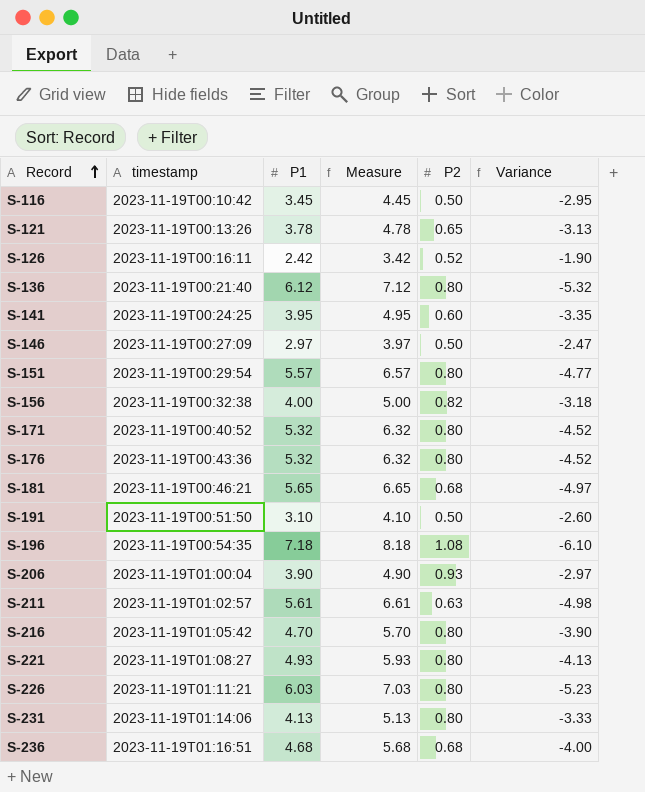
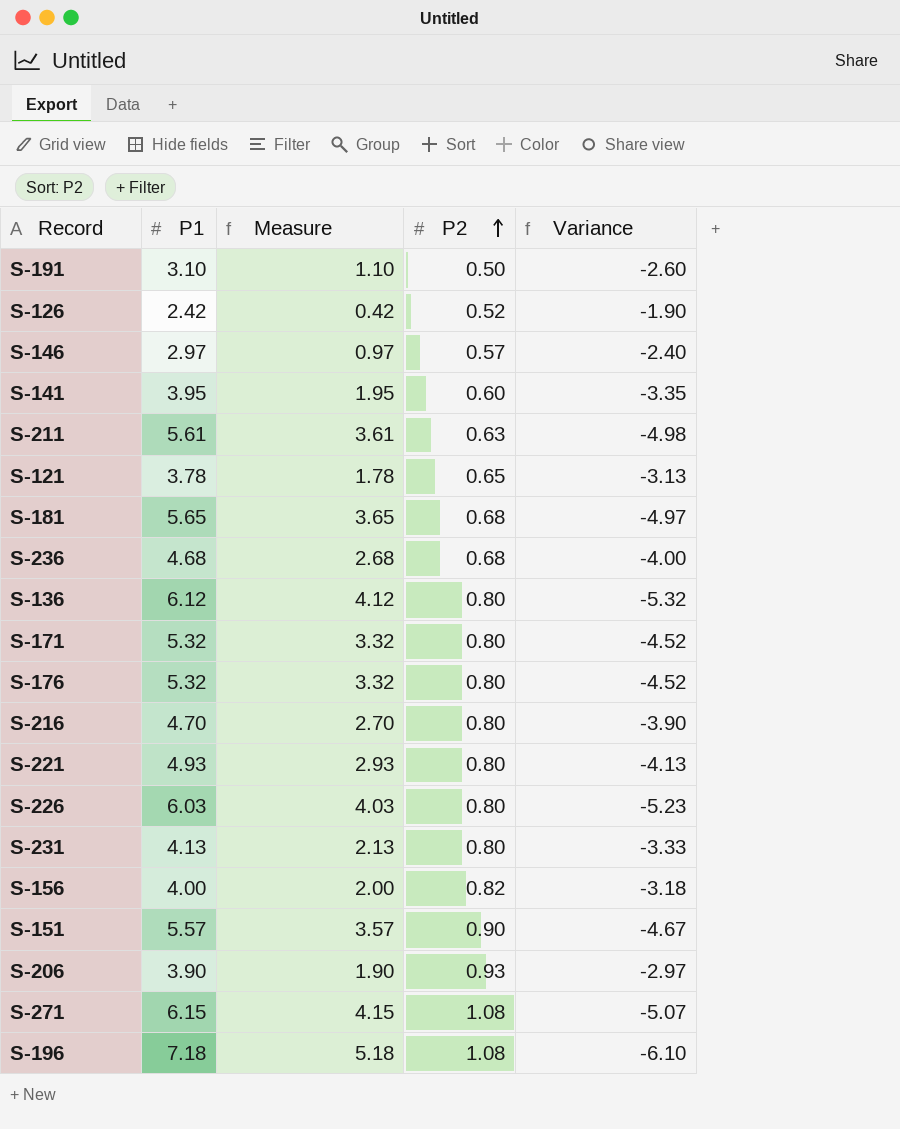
row order: Record ascending -> P2 ascending
column timestamp | position: 2 -> none
column Measure | formula: [P1] + 1 -> [P1] - 2
row S-116: 2023-11-19T00:10:42 | 3.45 | 4.45 | 0.50 | -2.95 -> none
S-146 | P2: 0.50 -> 0.57
S-146 | Variance: -2.47 -> -2.40
S-151 | P2: 0.80 -> 0.90
S-151 | Variance: -4.77 -> -4.67
row S-271: none -> 6.15 | 4.15 | 1.08 | -5.07

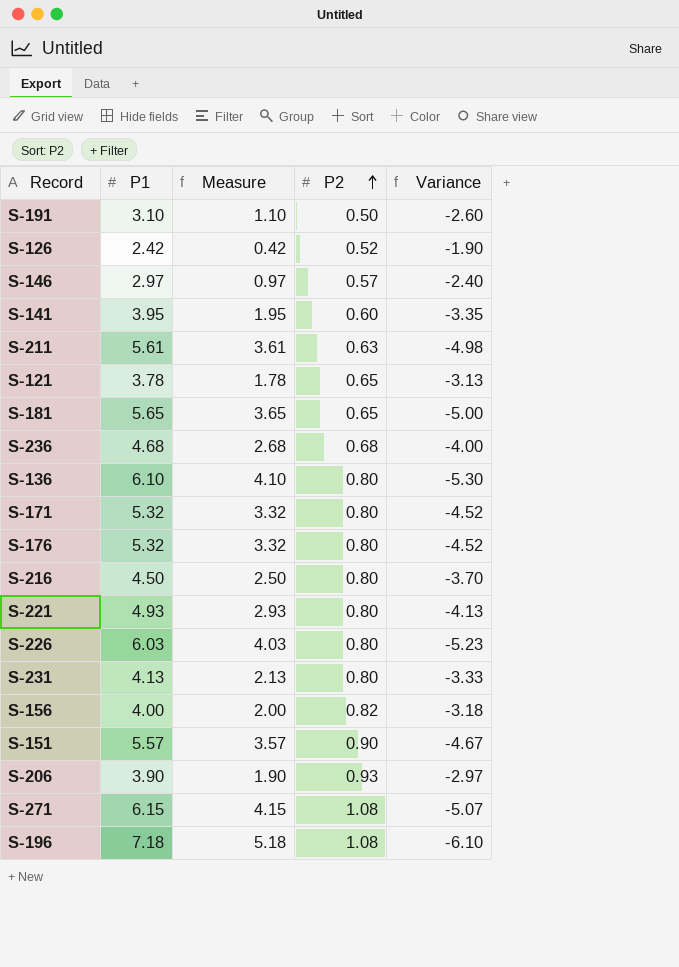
S-181 | P2: 0.68 -> 0.65
S-181 | Variance: -4.97 -> -5.00
S-136 | P1: 6.12 -> 6.10
S-136 | Measure: 4.12 -> 4.10
S-136 | Variance: -5.32 -> -5.30
S-216 | P1: 4.70 -> 4.50
S-216 | Measure: 2.70 -> 2.50
S-216 | Variance: -3.90 -> -3.70

